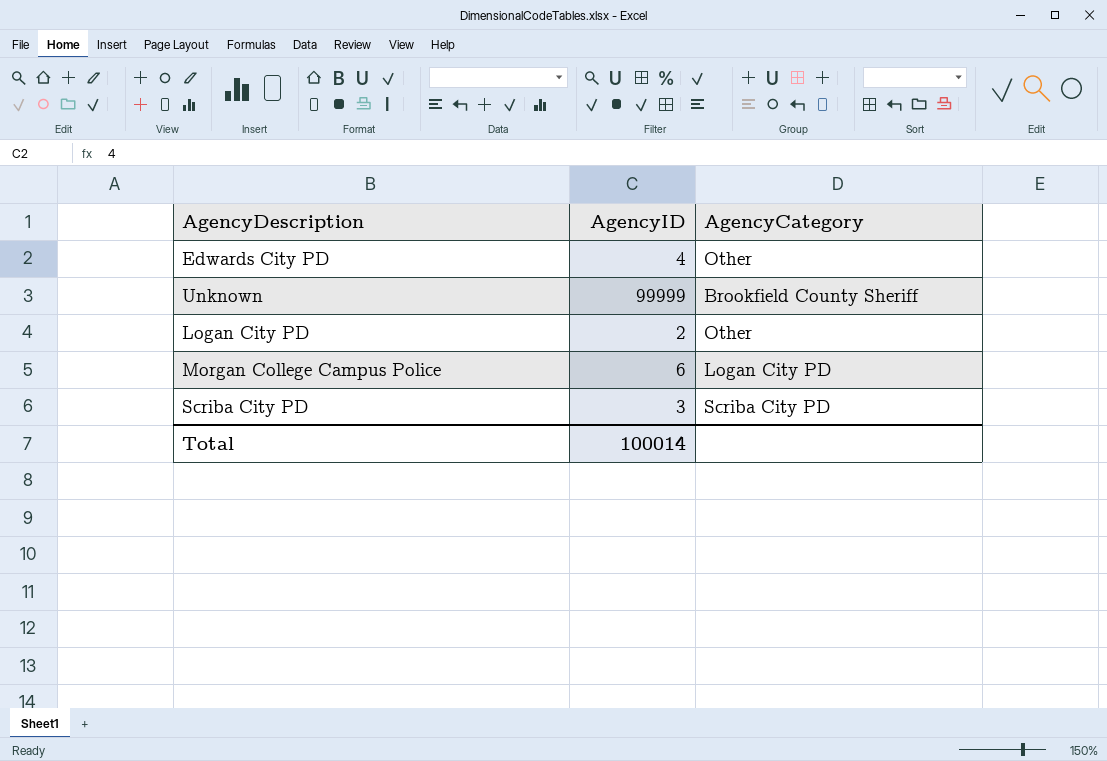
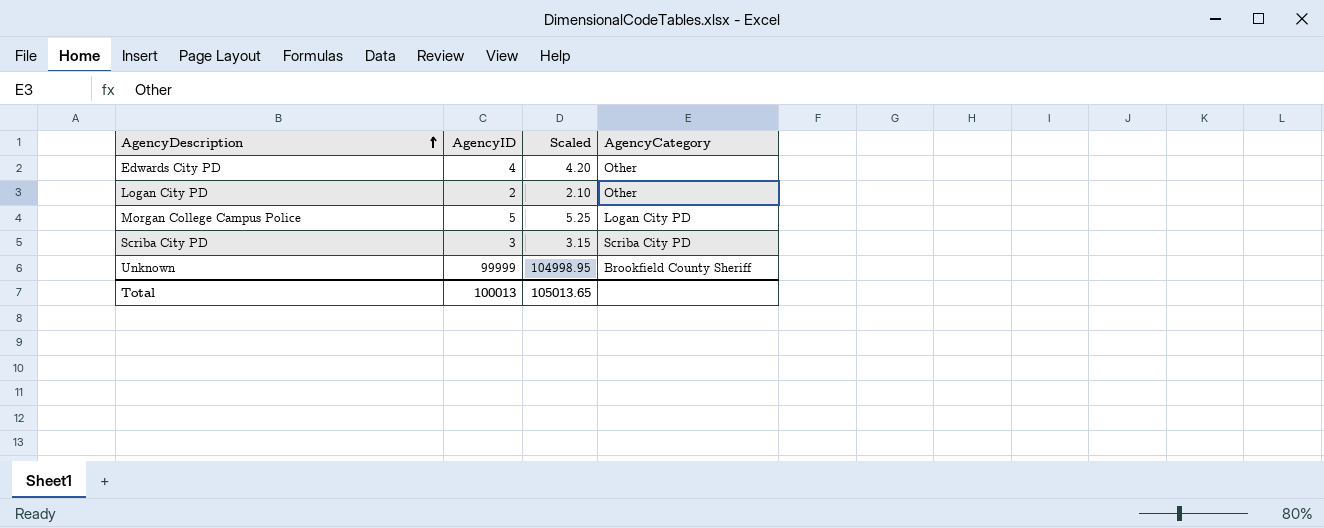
row order: none -> AgencyDescription ascending
column Scaled | formula: none -> [AgencyID] * 1.05
Morgan College Campus Police | AgencyID: 6 -> 5
Total | AgencyID: 100014 -> 100013

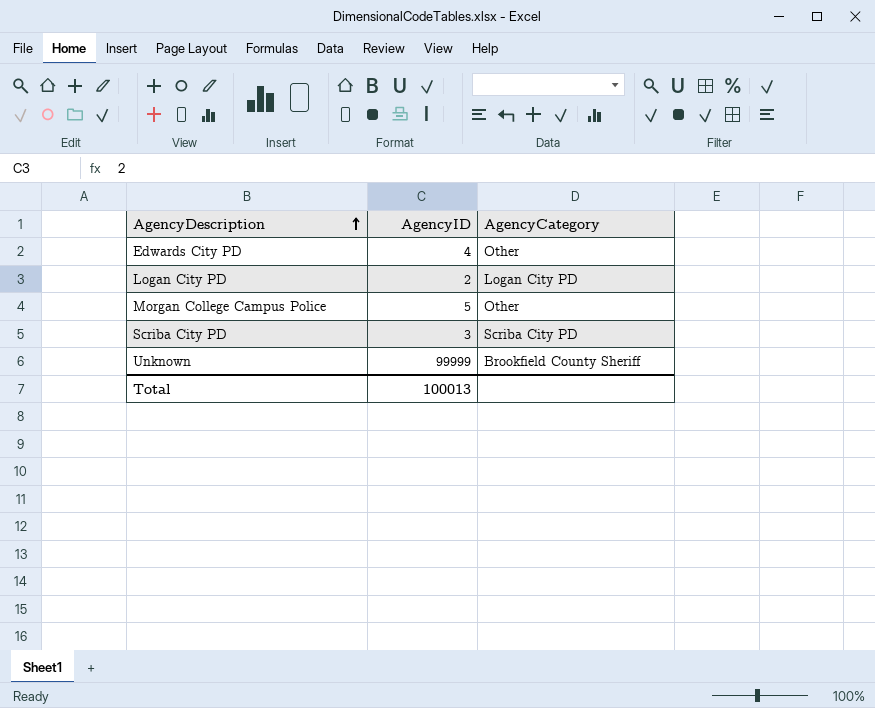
column Scaled | formula: [AgencyID] * 1.05 -> none
Logan City PD | AgencyCategory: Other -> Logan City PD
Morgan College Campus Police | AgencyCategory: Logan City PD -> Other

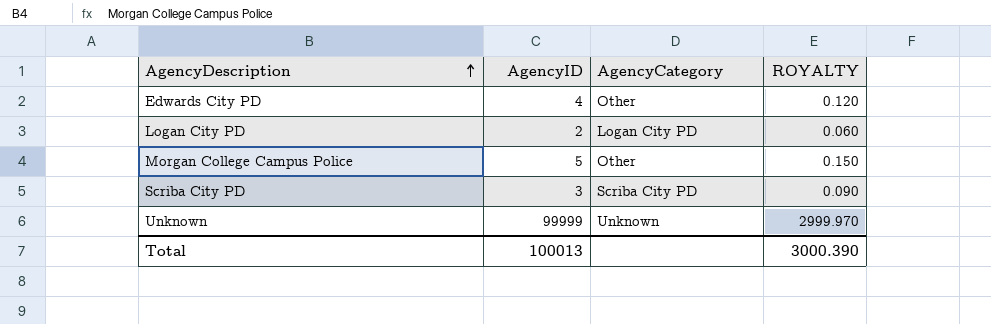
column ROYALTY | formula: none -> [AgencyID] * 0.03
Unknown | AgencyCategory: Brookfield County Sheriff -> Unknown

